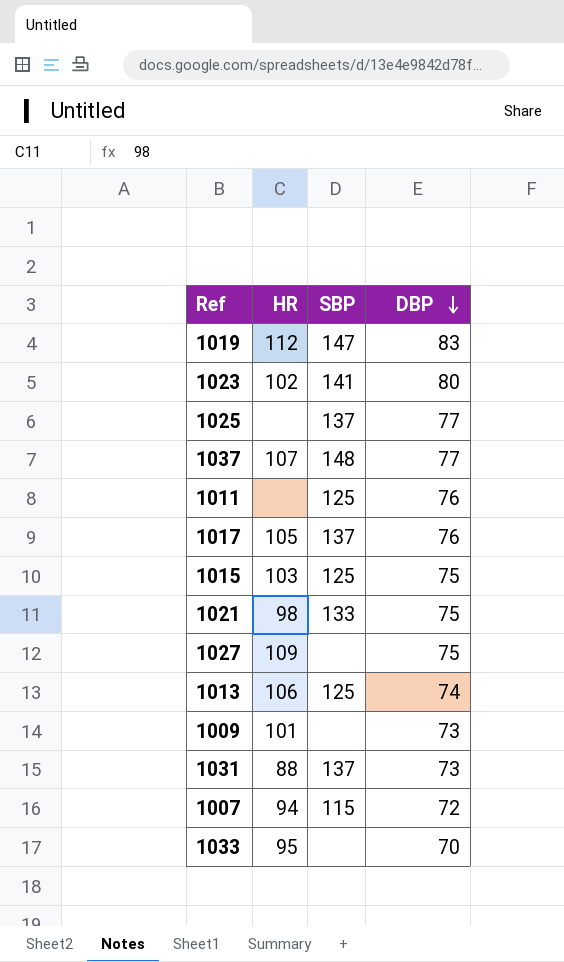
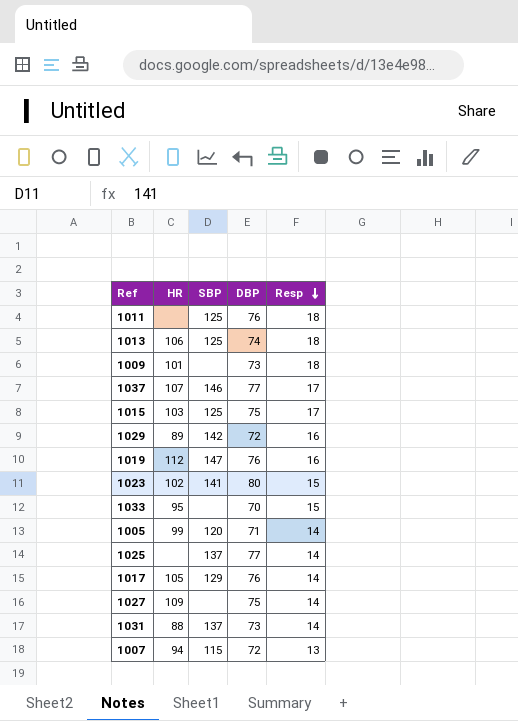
row order: DBP descending -> Resp descending
column Resp | position: none -> 5
row 1021: 98 | 133 | 75 -> none
1037 | SBP: 148 -> 146
row 1029: none -> 89 | 142 | 72 | 16
1019 | DBP: 83 -> 76
row 1005: none -> 99 | 120 | 71 | 14
1017 | SBP: 137 -> 129

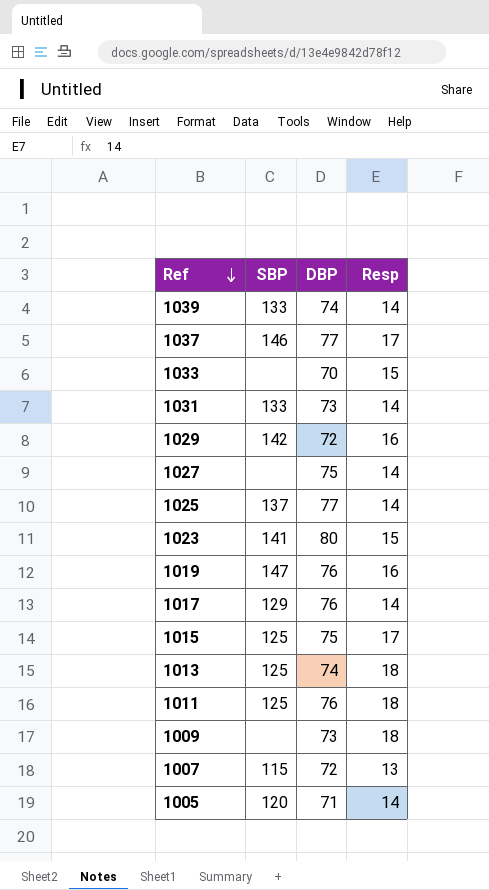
row order: Resp descending -> Ref descending
column HR | position: 2 -> none
row 1039: none -> 133 | 74 | 14
1031 | SBP: 137 -> 133

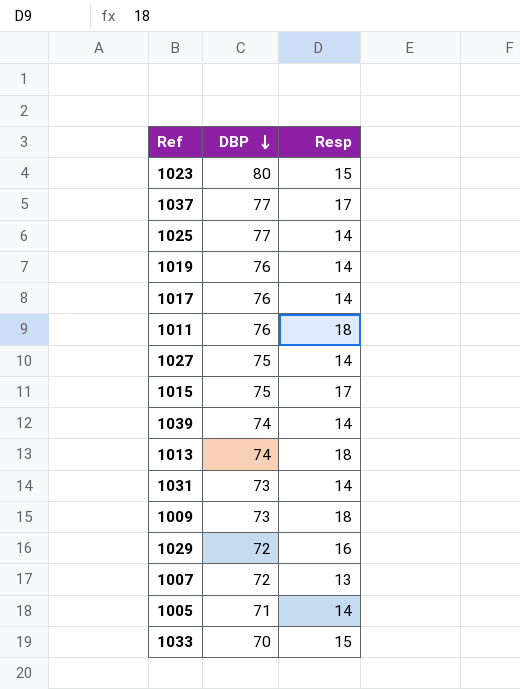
row order: Ref descending -> DBP descending
column SBP | position: 2 -> none
1019 | Resp: 16 -> 14

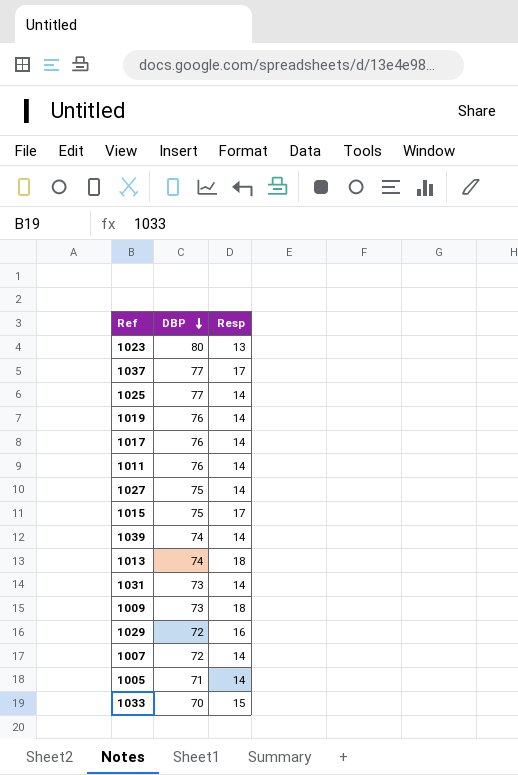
1023 | Resp: 15 -> 13
1011 | Resp: 18 -> 14
1007 | Resp: 13 -> 14

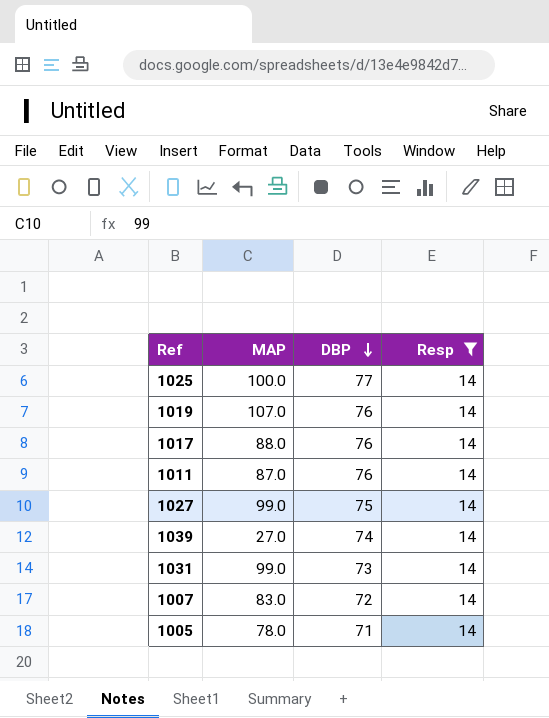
filter: none -> Resp = 14
column MAP | position: none -> 2

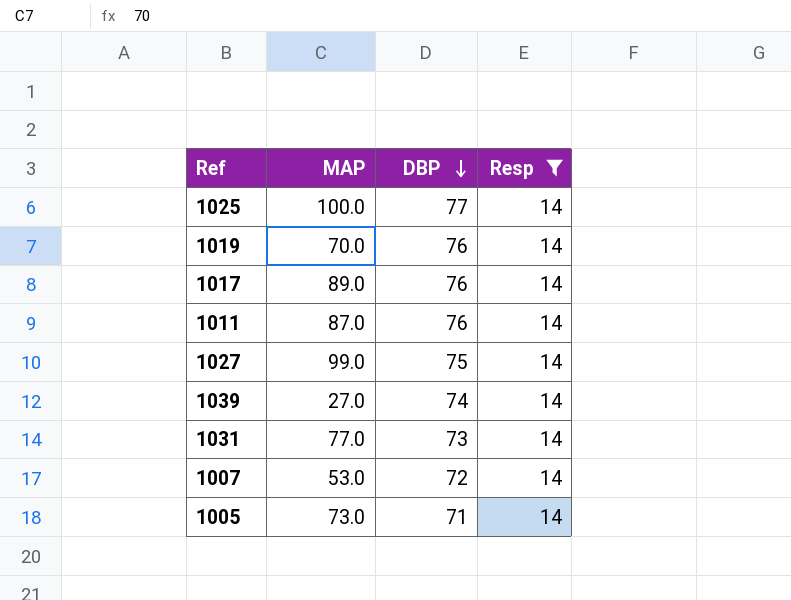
1019 | MAP: 107.0 -> 70.0
1017 | MAP: 88.0 -> 89.0
1031 | MAP: 99.0 -> 77.0
1007 | MAP: 83.0 -> 53.0
1005 | MAP: 78.0 -> 73.0

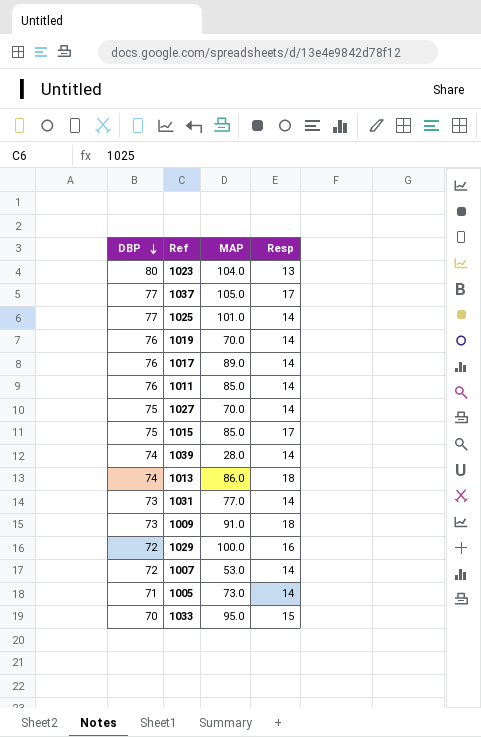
filter: Resp = 14 -> none
column DBP | position: 3 -> 1
1025 | MAP: 100.0 -> 101.0
1011 | MAP: 87.0 -> 85.0
1027 | MAP: 99.0 -> 70.0
1039 | MAP: 27.0 -> 28.0

